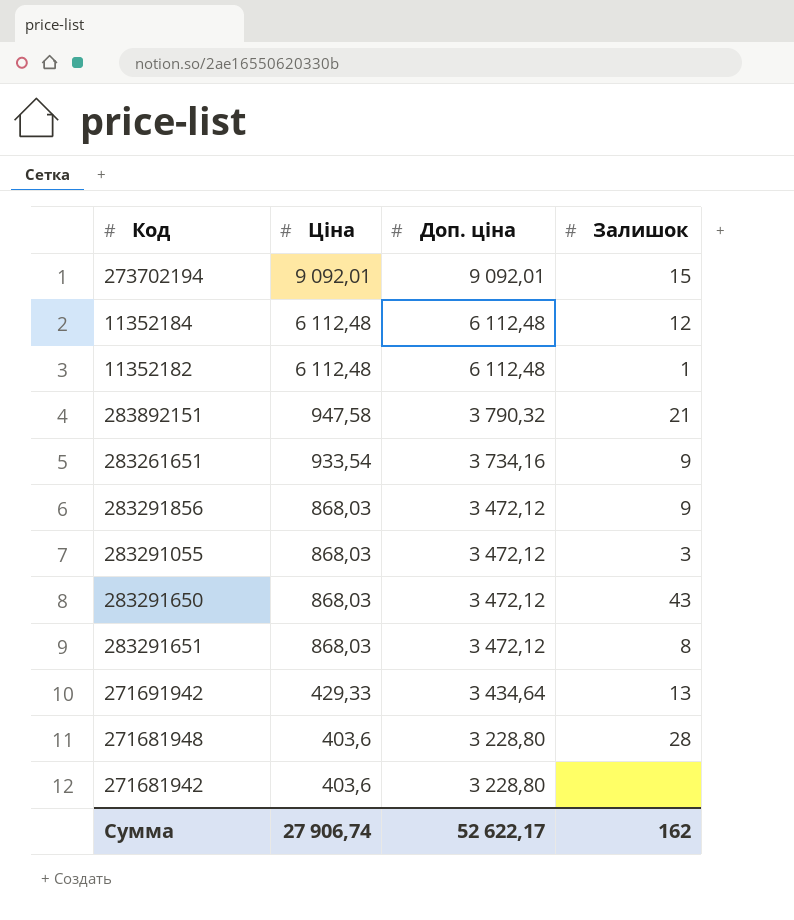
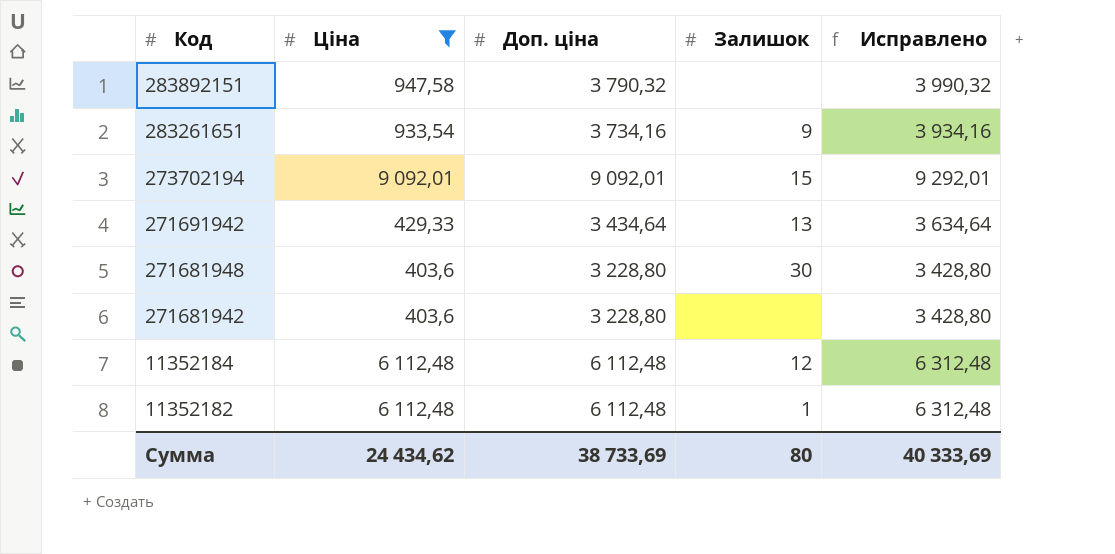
filter: none -> Ціна != 868,03
row order: Ціна descending -> Код descending
column Исправлено | formula: none -> [Доп. ціна] + 200
283892151 | Залишок: 21 -> none
271681948 | Залишок: 28 -> 30
Сумма | Ціна: 27 906,74 -> 24 434,62
Сумма | Доп. ціна: 52 622,17 -> 38 733,69
Сумма | Залишок: 162 -> 80

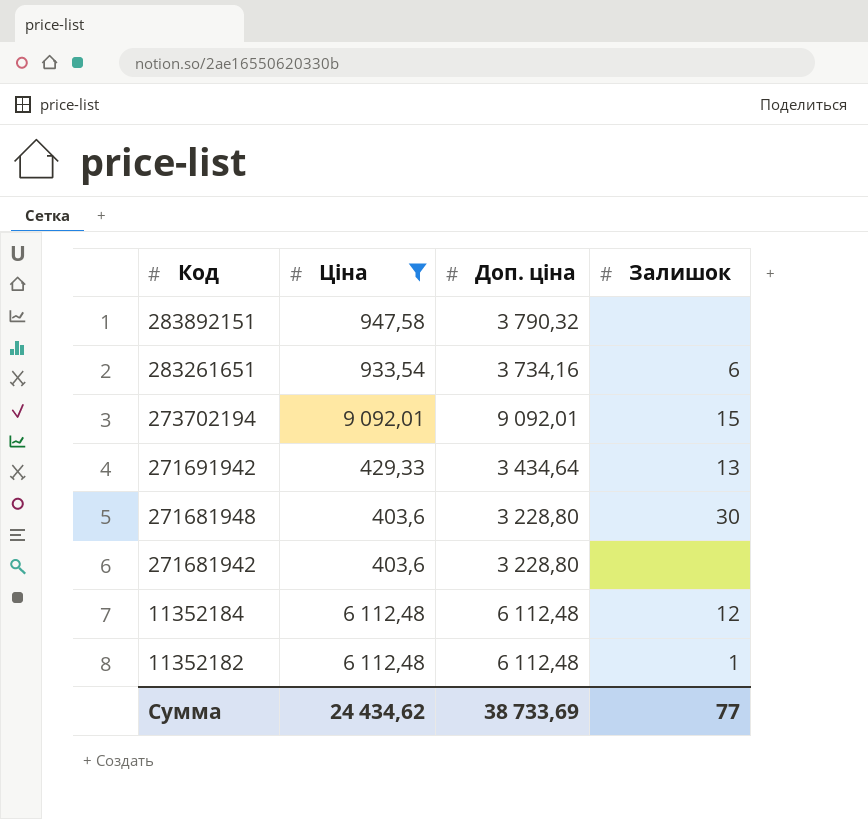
column Исправлено | formula: [Доп. ціна] + 200 -> none
283261651 | Залишок: 9 -> 6
Сумма | Залишок: 80 -> 77

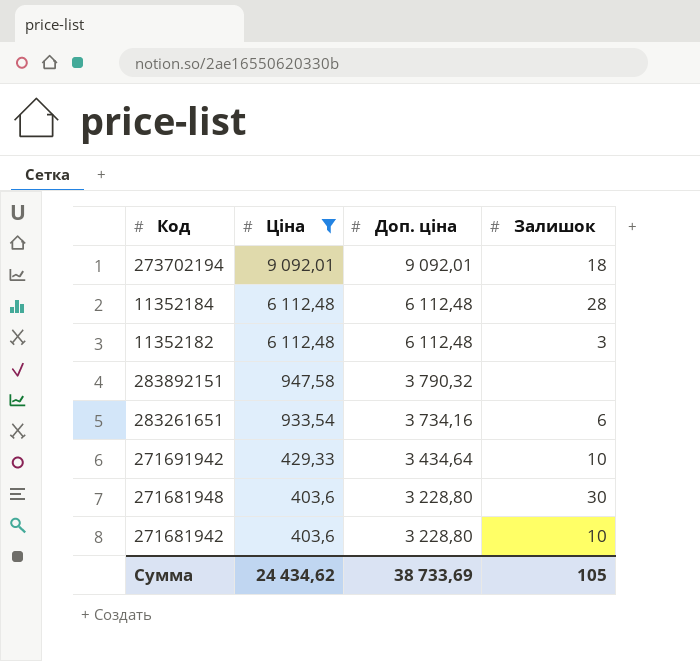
row order: Код descending -> Ціна descending
273702194 | Залишок: 15 -> 18
11352184 | Залишок: 12 -> 28
11352182 | Залишок: 1 -> 3
271691942 | Залишок: 13 -> 10
271681942 | Залишок: none -> 10
Сумма | Залишок: 77 -> 105

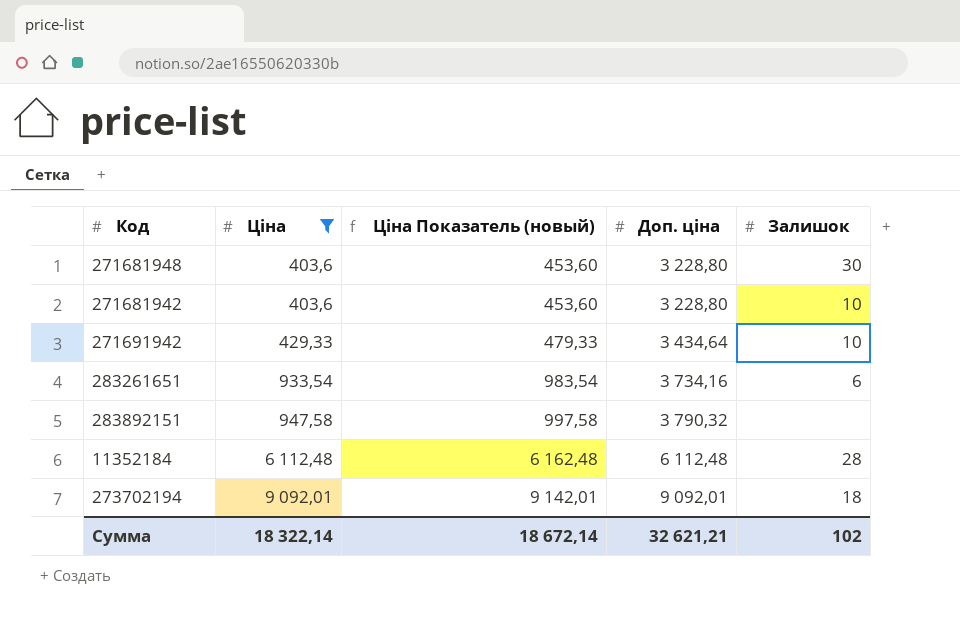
row order: Ціна descending -> Ціна ascending
column Ціна Показатель (новый) | formula: none -> [Ціна] + 50
row 11352182: 6 112,48 | 6 112,48 | 3 -> none
Сумма | Ціна: 24 434,62 -> 18 322,14
Сумма | Доп. ціна: 38 733,69 -> 32 621,21
Сумма | Залишок: 105 -> 102

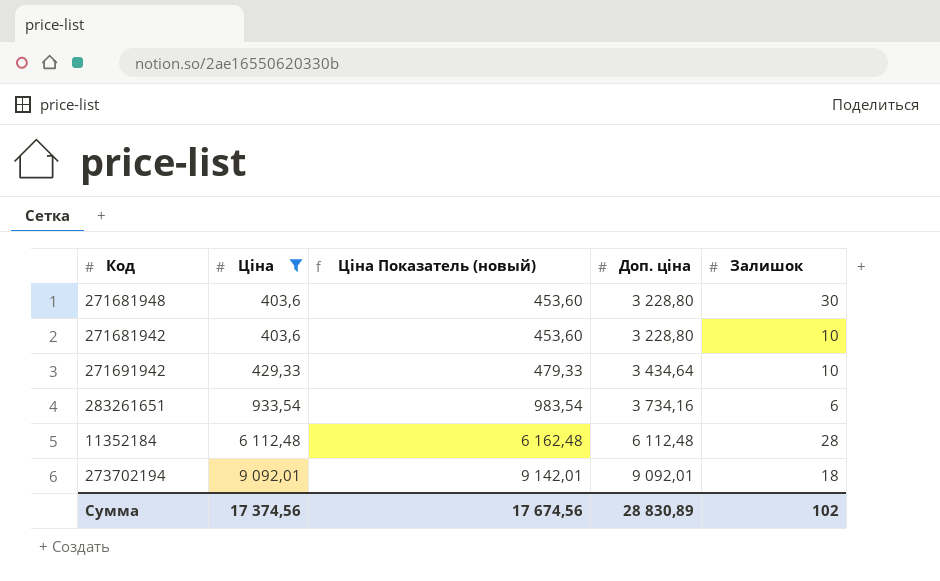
row 283892151: 947,58 | 997,58 | 3 790,32 | none -> none
Сумма | Ціна: 18 322,14 -> 17 374,56
Сумма | Ціна Показатель (новый): 18 672,14 -> 17 674,56
Сумма | Доп. ціна: 32 621,21 -> 28 830,89

